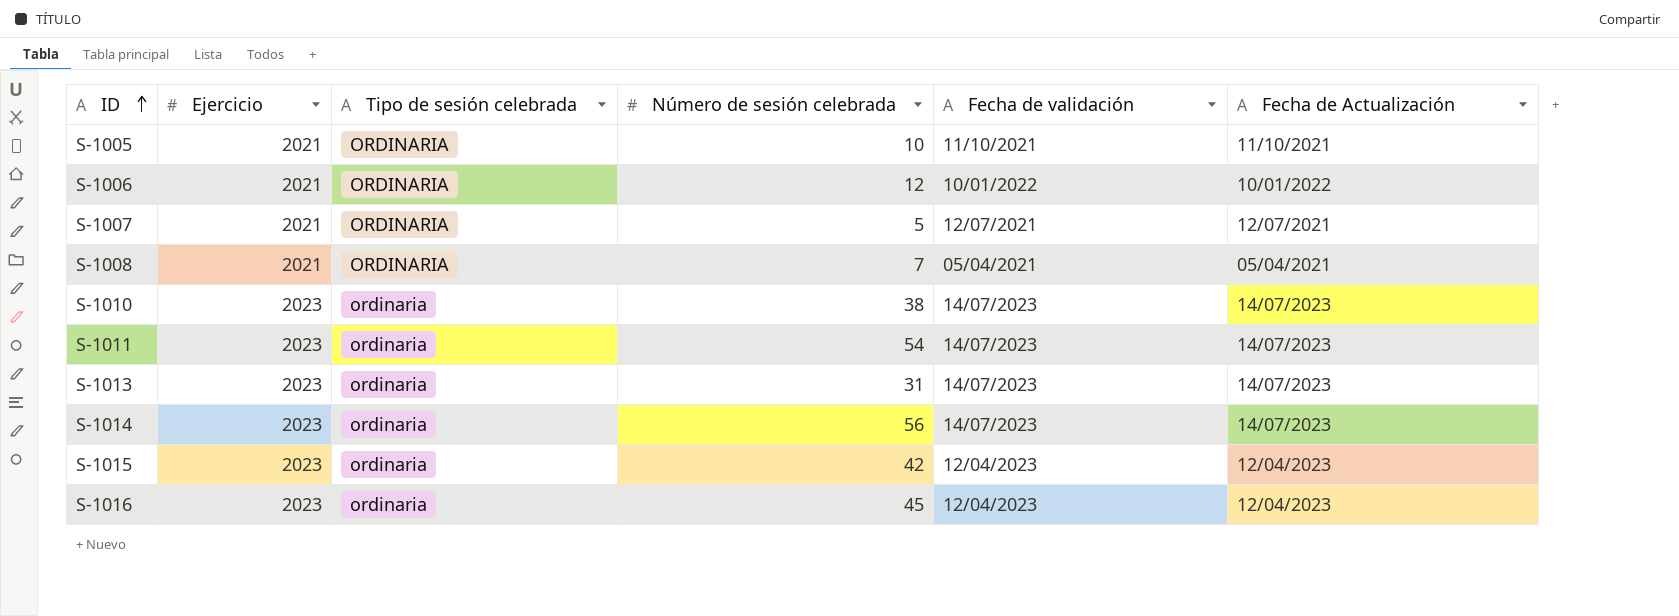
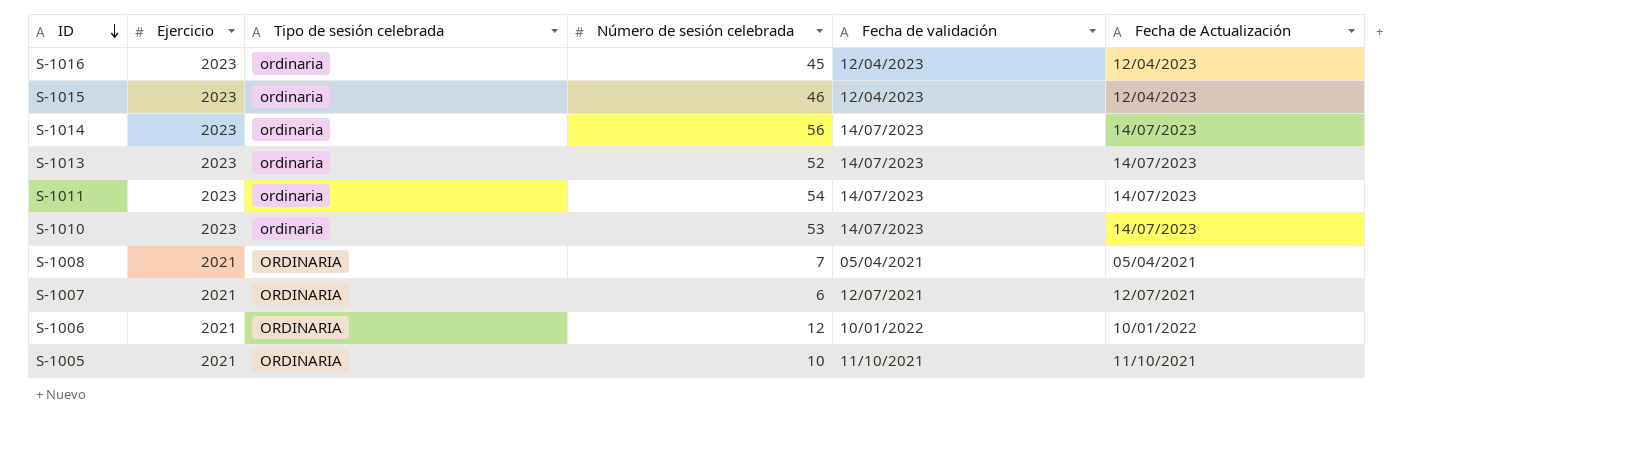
row order: ID ascending -> ID descending
S-1015 | Número de sesión celebrada: 42 -> 46
S-1013 | Número de sesión celebrada: 31 -> 52
S-1010 | Número de sesión celebrada: 38 -> 53
S-1007 | Número de sesión celebrada: 5 -> 6

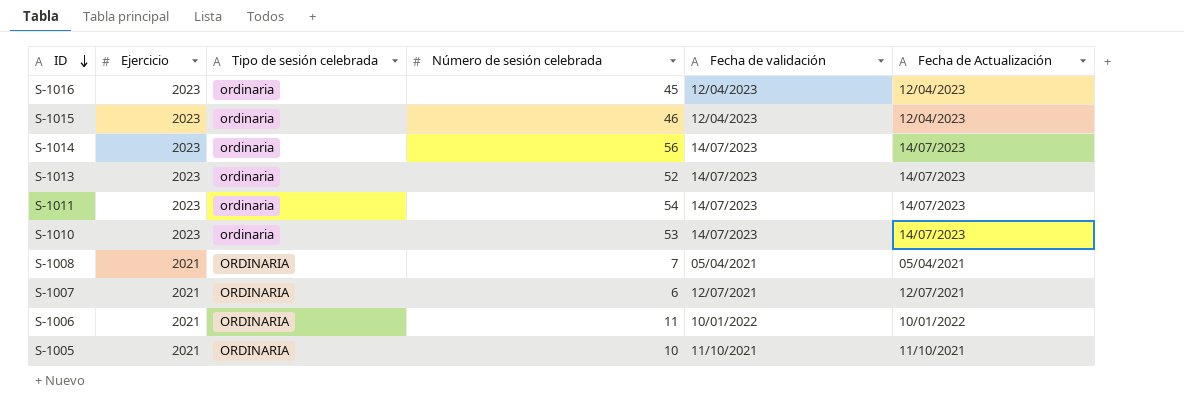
S-1006 | Número de sesión celebrada: 12 -> 11

